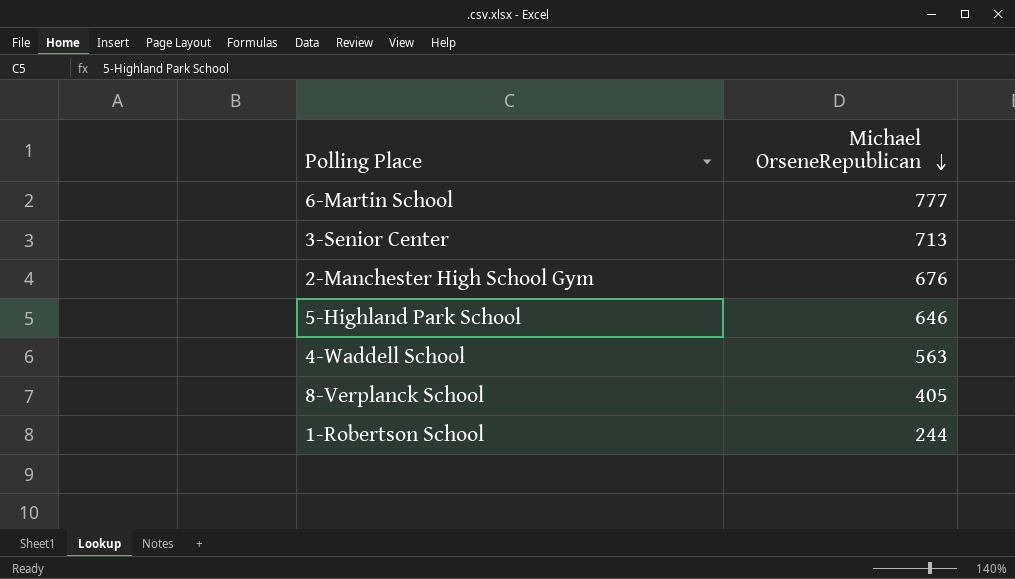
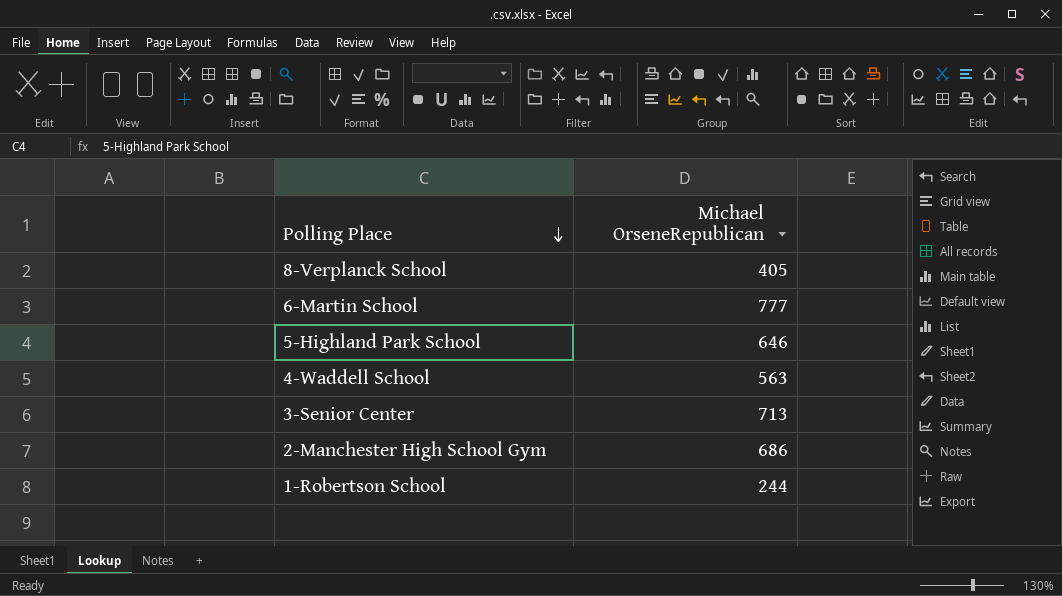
row order: Michael OrseneRepublican descending -> Polling Place descending
2-Manchester High School Gym | Michael OrseneRepublican: 676 -> 686

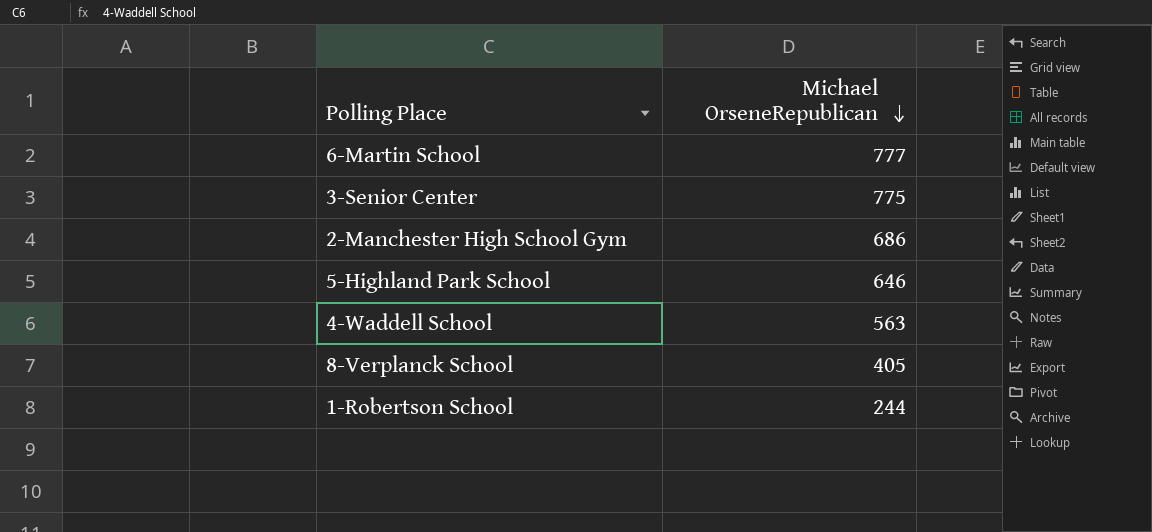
row order: Polling Place descending -> Michael OrseneRepublican descending
3-Senior Center | Michael OrseneRepublican: 713 -> 775

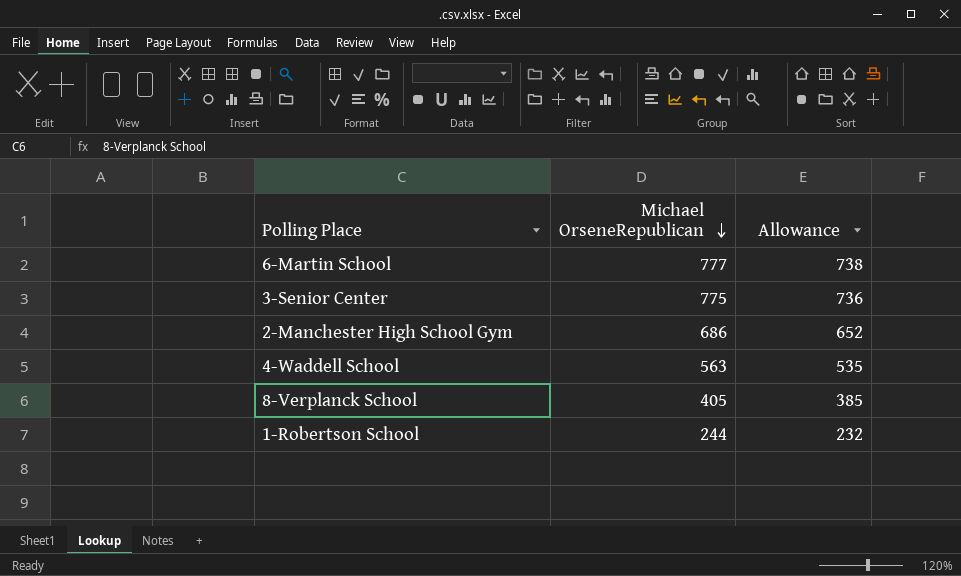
column Allowance | formula: none -> [Michael OrseneRepublican] * 0.95
row 5-Highland Park School: 646 -> none

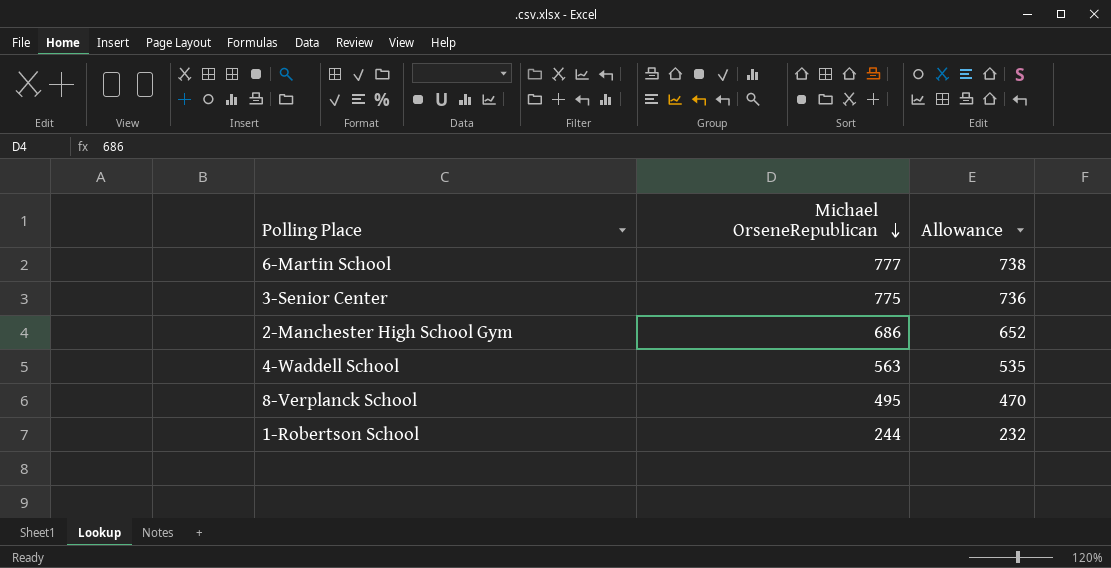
8-Verplanck School | Michael OrseneRepublican: 405 -> 495
8-Verplanck School | Allowance: 385 -> 470

